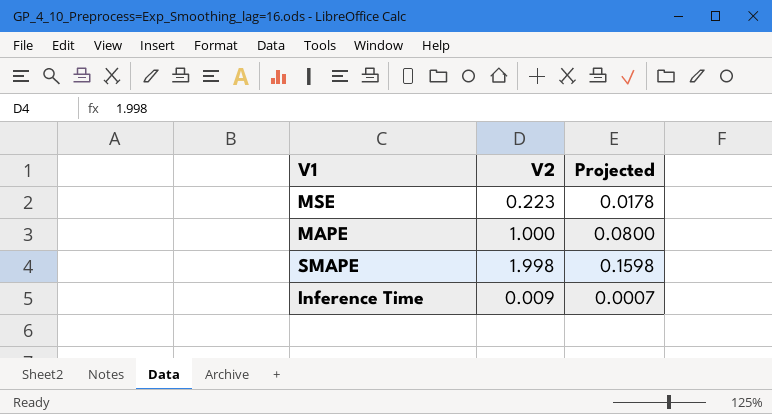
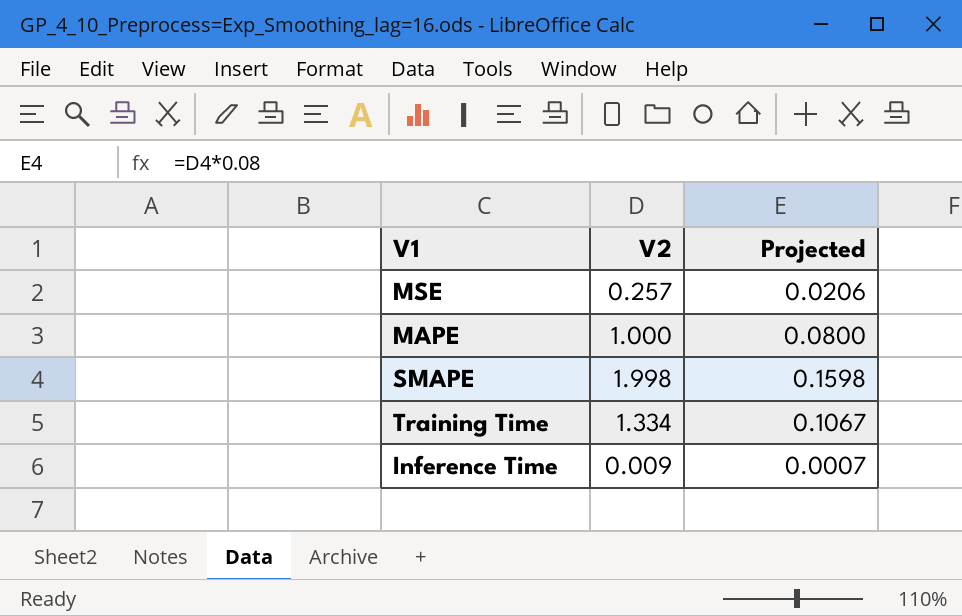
MSE | V2: 0.223 -> 0.257
MSE | Projected: 0.0178 -> 0.0206
row Training Time: none -> 1.334 | 0.1067

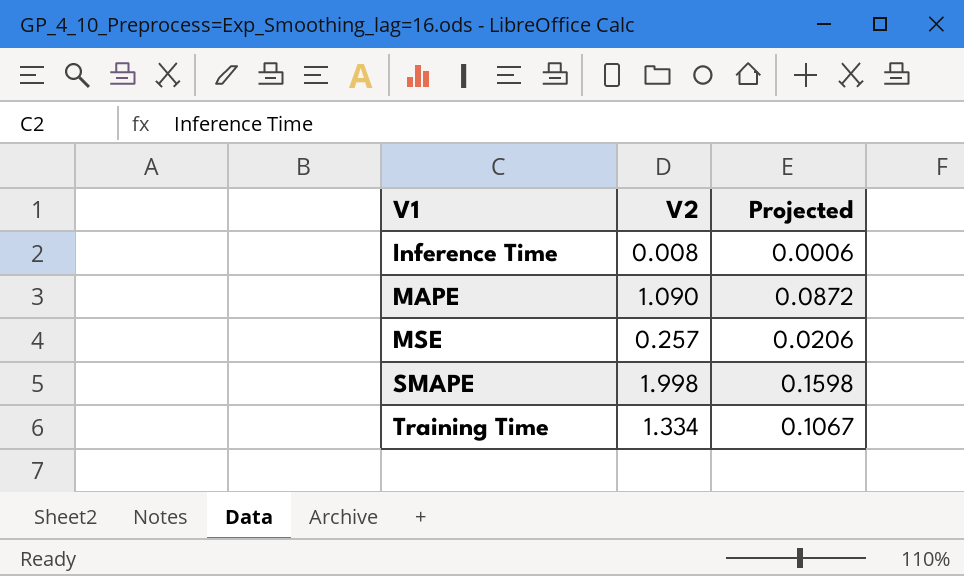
row order: none -> V1 ascending
Inference Time | V2: 0.009 -> 0.008
Inference Time | Projected: 0.0007 -> 0.0006
MAPE | V2: 1.000 -> 1.090
MAPE | Projected: 0.0800 -> 0.0872

